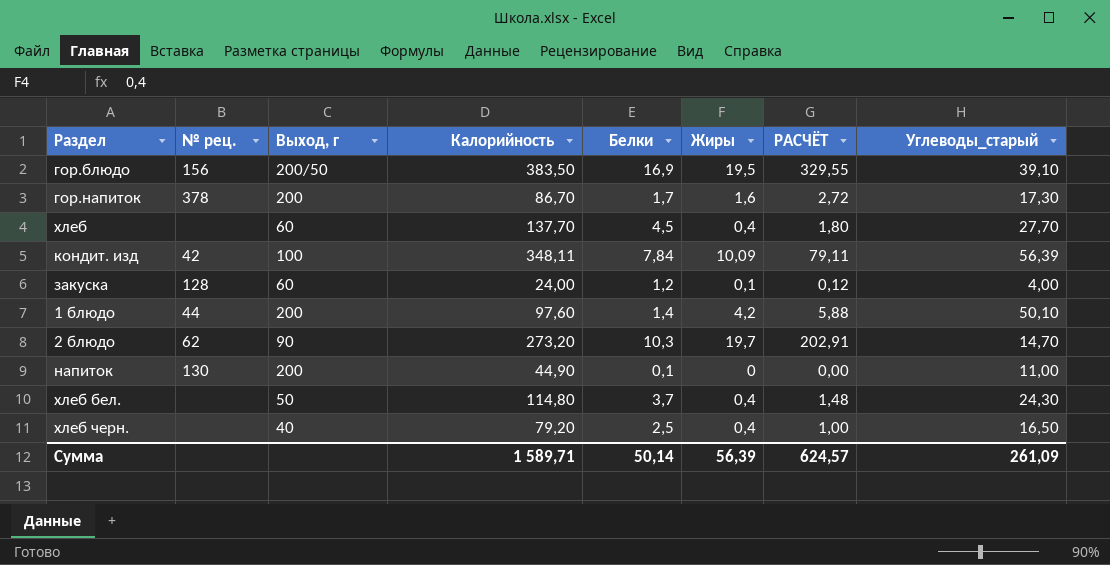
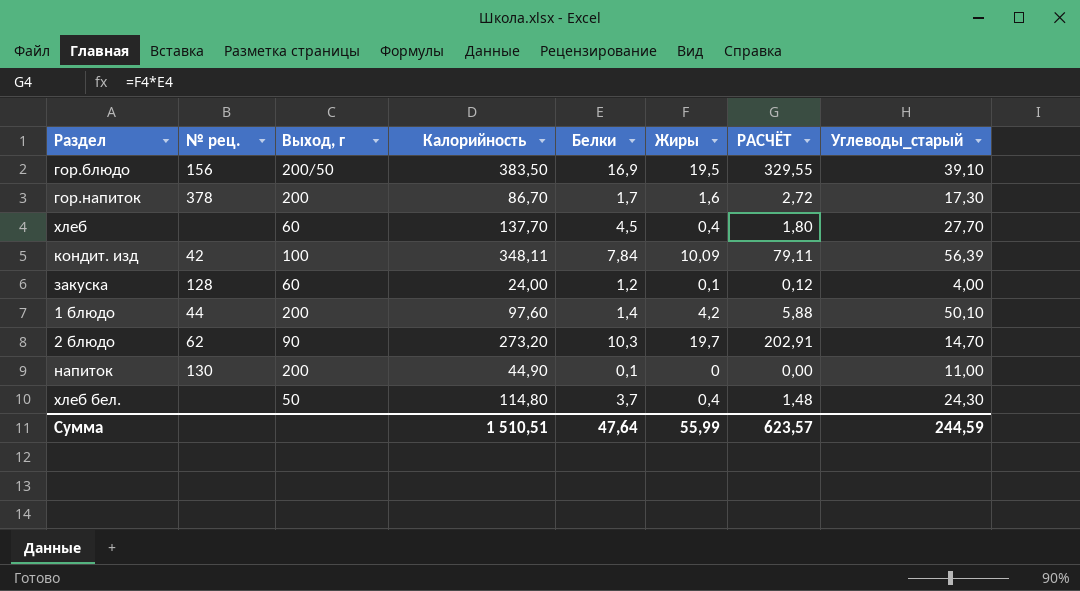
row хлеб черн.: none | 40 | 79,20 | 2,5 | 0,4 | 1,00 | 16,50 -> none
Сумма | Калорийность: 1 589,71 -> 1 510,51
Сумма | Белки: 50,14 -> 47,64
Сумма | Жиры: 56,39 -> 55,99
Сумма | РАСЧЁТ: 624,57 -> 623,57
Сумма | Углеводы_старый: 261,09 -> 244,59

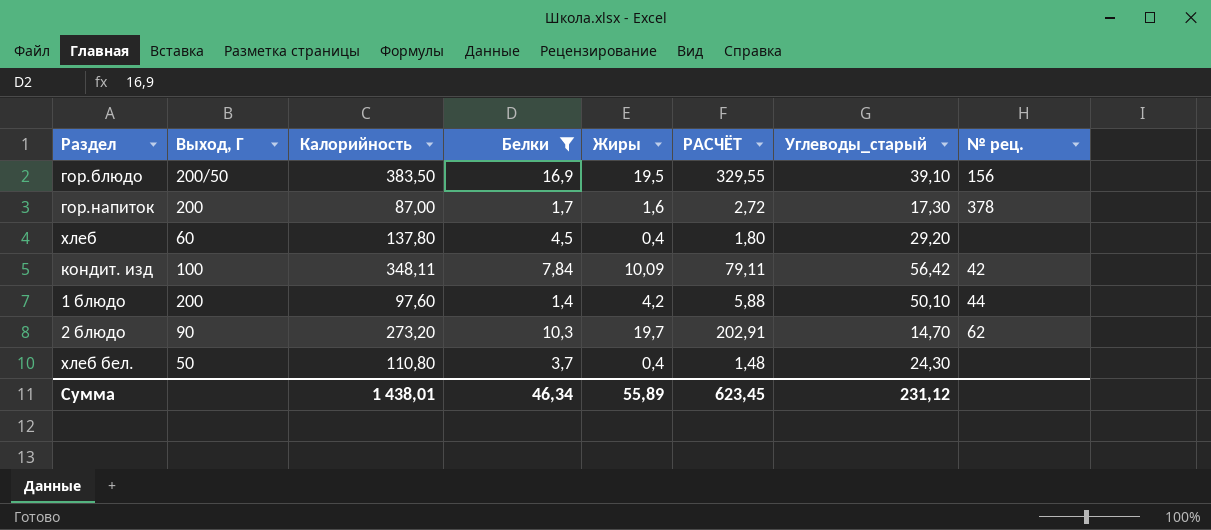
filter: none -> Белки >= 1,4
column name: Выход, г -> Выход, Г
column № рец. | position: 2 -> 8
гор.напиток | Калорийность: 86,70 -> 87,00
хлеб | Калорийность: 137,70 -> 137,80
хлеб | Углеводы_старый: 27,70 -> 29,20
кондит. изд | Углеводы_старый: 56,39 -> 56,42
хлеб бел. | Калорийность: 114,80 -> 110,80
Сумма | Калорийность: 1 510,51 -> 1 438,01
Сумма | Белки: 47,64 -> 46,34
Сумма | Жиры: 55,99 -> 55,89
Сумма | РАСЧЁТ: 623,57 -> 623,45
Сумма | Углеводы_старый: 244,59 -> 231,12

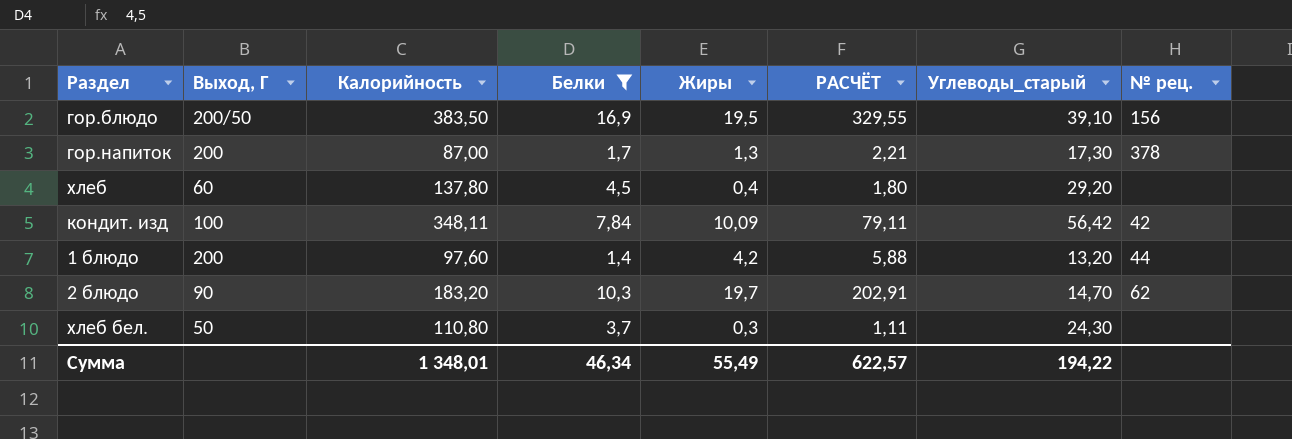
гор.напиток | Жиры: 1,6 -> 1,3
гор.напиток | РАСЧЁТ: 2,72 -> 2,21
1 блюдо | Углеводы_старый: 50,10 -> 13,20
2 блюдо | Калорийность: 273,20 -> 183,20
хлеб бел. | Жиры: 0,4 -> 0,3
хлеб бел. | РАСЧЁТ: 1,48 -> 1,11
Сумма | Калорийность: 1 438,01 -> 1 348,01
Сумма | Жиры: 55,89 -> 55,49
Сумма | РАСЧЁТ: 623,45 -> 622,57
Сумма | Углеводы_старый: 231,12 -> 194,22

